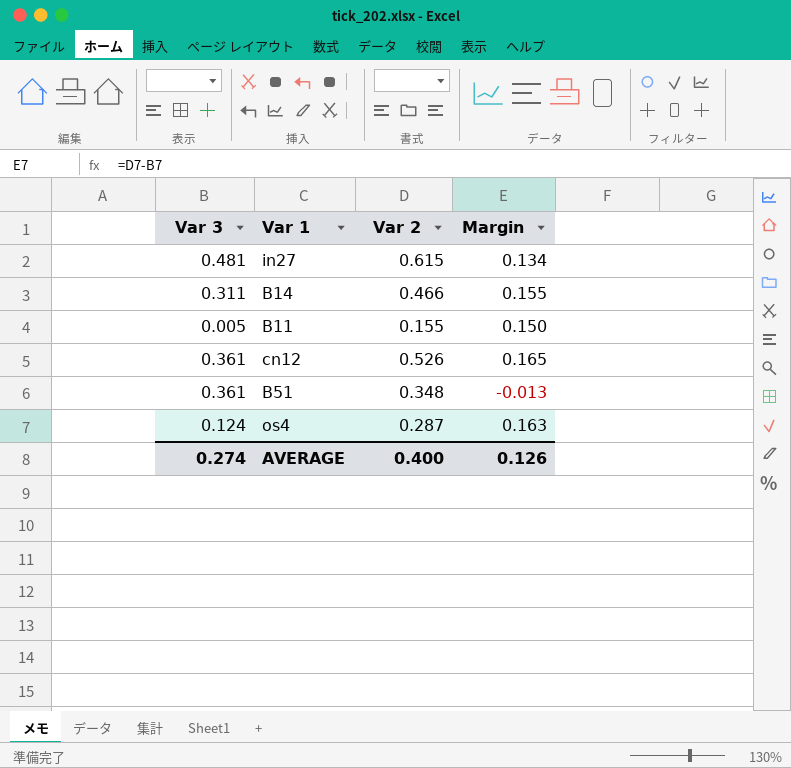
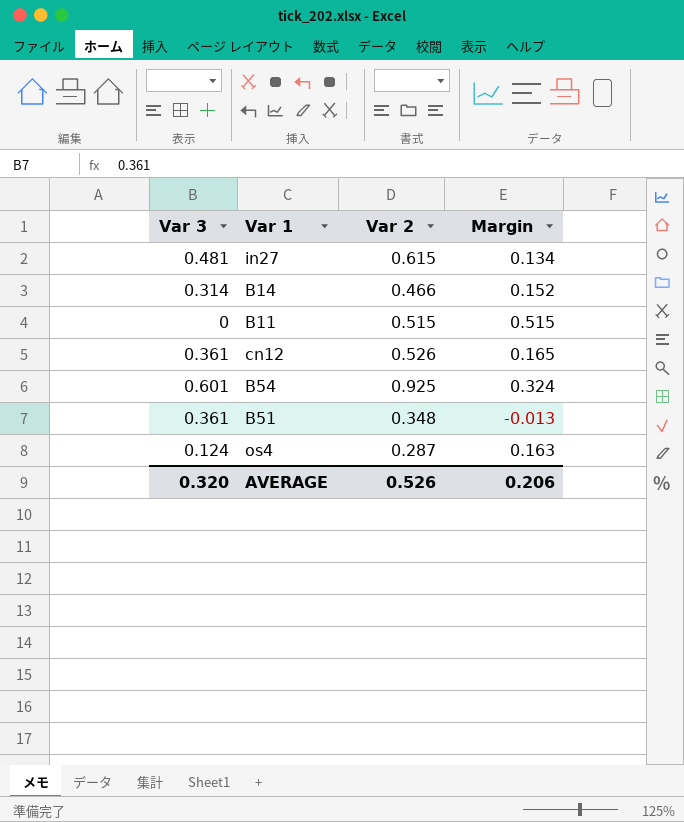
B14 | Var 3: 0.311 -> 0.314
B14 | Margin: 0.155 -> 0.152
B11 | Var 3: 0.005 -> 0
B11 | Var 2: 0.155 -> 0.515
B11 | Margin: 0.150 -> 0.515
row B54: none -> 0.601 | 0.925 | 0.324
AVERAGE | Var 3: 0.274 -> 0.320
AVERAGE | Var 2: 0.400 -> 0.526
AVERAGE | Margin: 0.126 -> 0.206

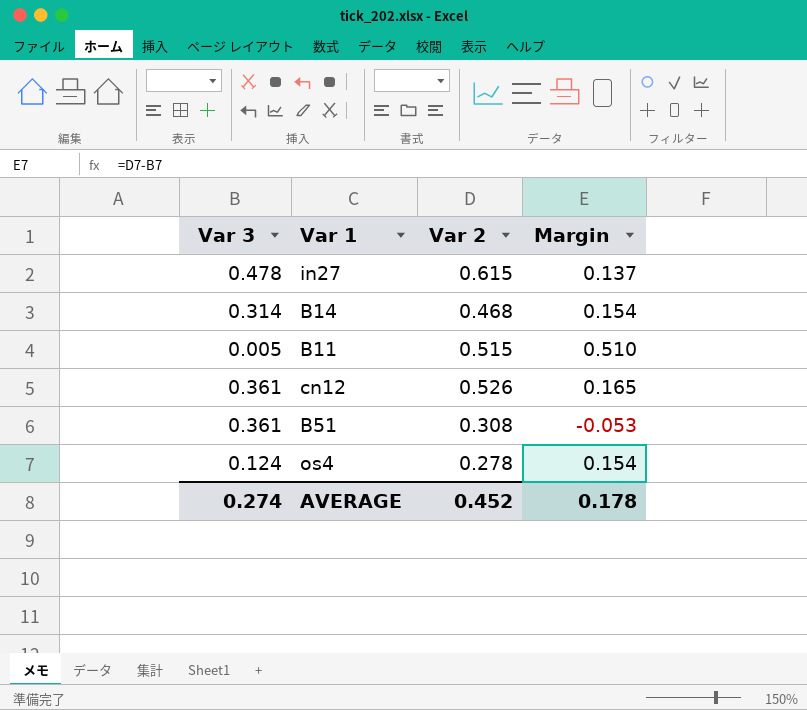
row B54: 0.601 | 0.925 | 0.324 -> none
in27 | Var 3: 0.481 -> 0.478
in27 | Margin: 0.134 -> 0.137
B14 | Var 2: 0.466 -> 0.468
B14 | Margin: 0.152 -> 0.154
B11 | Var 3: 0 -> 0.005
B11 | Margin: 0.515 -> 0.510
B51 | Var 2: 0.348 -> 0.308
B51 | Margin: -0.013 -> -0.053
os4 | Var 2: 0.287 -> 0.278
os4 | Margin: 0.163 -> 0.154
AVERAGE | Var 3: 0.320 -> 0.274
AVERAGE | Var 2: 0.526 -> 0.452
AVERAGE | Margin: 0.206 -> 0.178

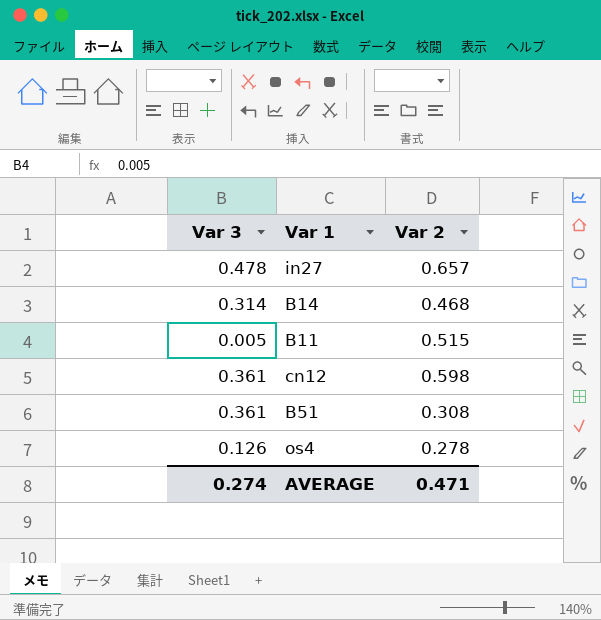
column Margin | formula: [Var 2] - [Var 3] -> none
in27 | Var 2: 0.615 -> 0.657
cn12 | Var 2: 0.526 -> 0.598
os4 | Var 3: 0.124 -> 0.126
AVERAGE | Var 2: 0.452 -> 0.471

